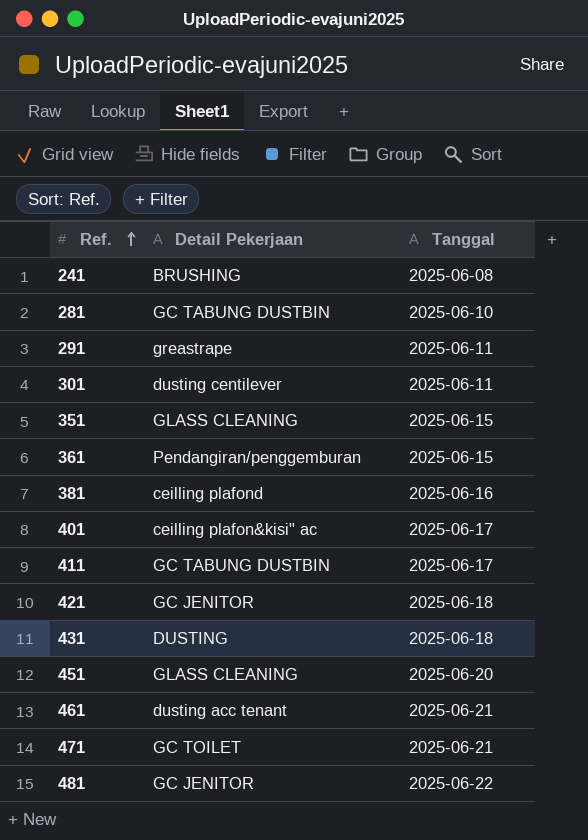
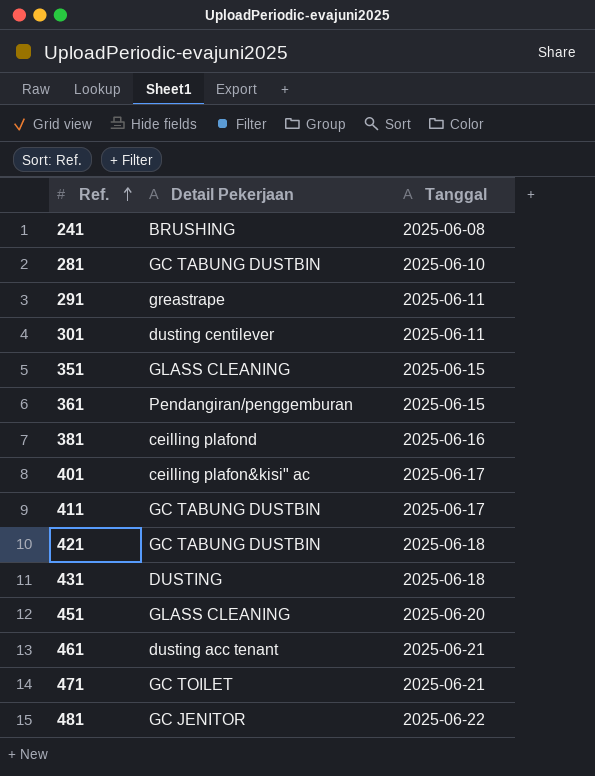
421 | Detail Pekerjaan: GC JENITOR -> GC TABUNG DUSTBIN

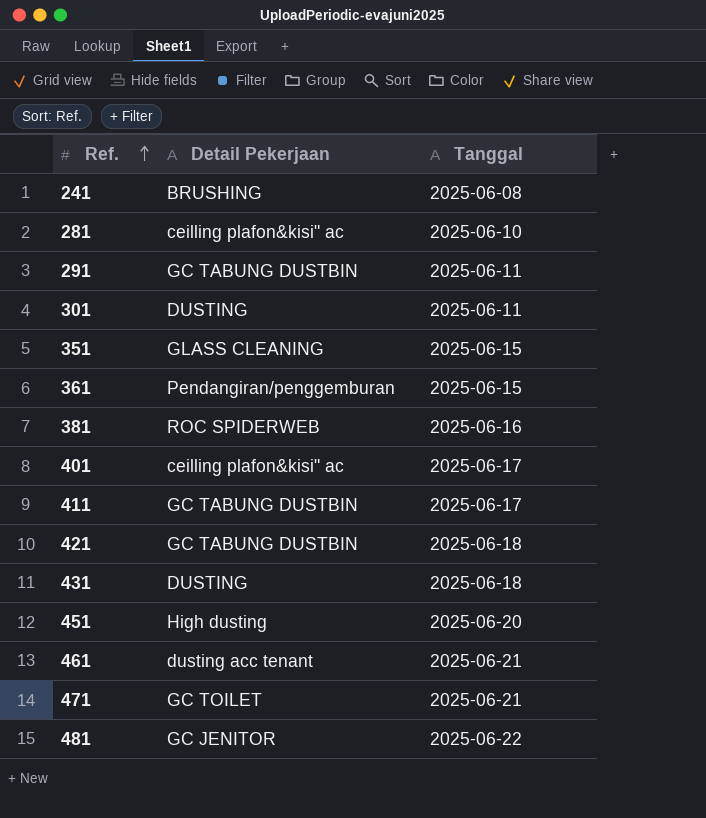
281 | Detail Pekerjaan: GC TABUNG DUSTBIN -> ceilling plafon&kisi" ac
291 | Detail Pekerjaan: greastrape -> GC TABUNG DUSTBIN
301 | Detail Pekerjaan: dusting centilever -> DUSTING
381 | Detail Pekerjaan: ceilling plafond -> ROC SPIDERWEB
451 | Detail Pekerjaan: GLASS CLEANING -> High dusting

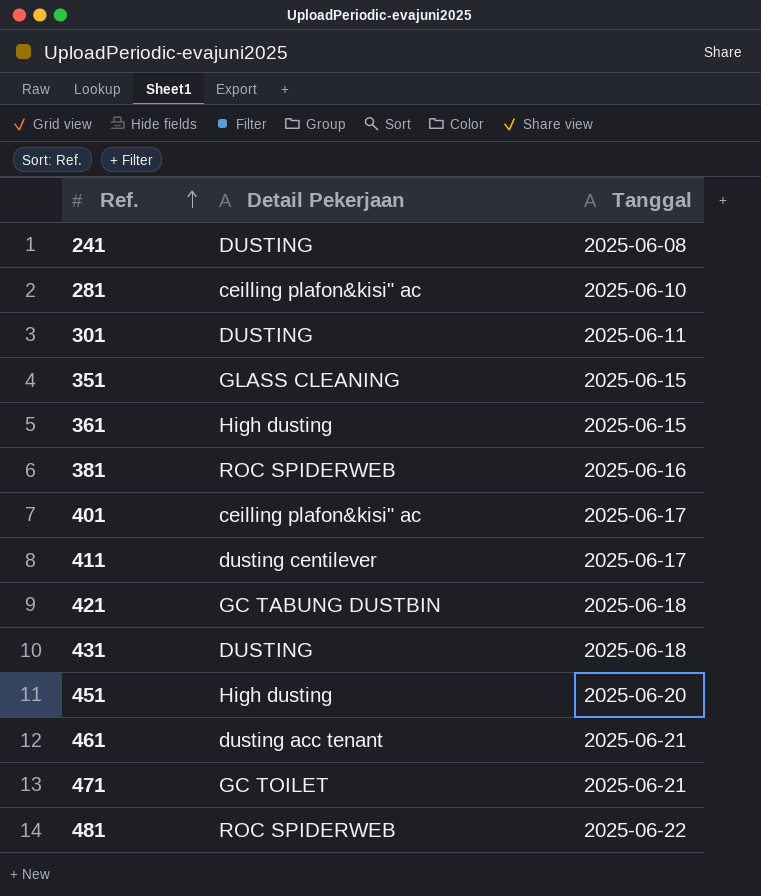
row 291: GC TABUNG DUSTBIN | 2025-06-11 -> none
241 | Detail Pekerjaan: BRUSHING -> DUSTING
361 | Detail Pekerjaan: Pendangiran/penggemburan -> High dusting
411 | Detail Pekerjaan: GC TABUNG DUSTBIN -> dusting centilever
481 | Detail Pekerjaan: GC JENITOR -> ROC SPIDERWEB

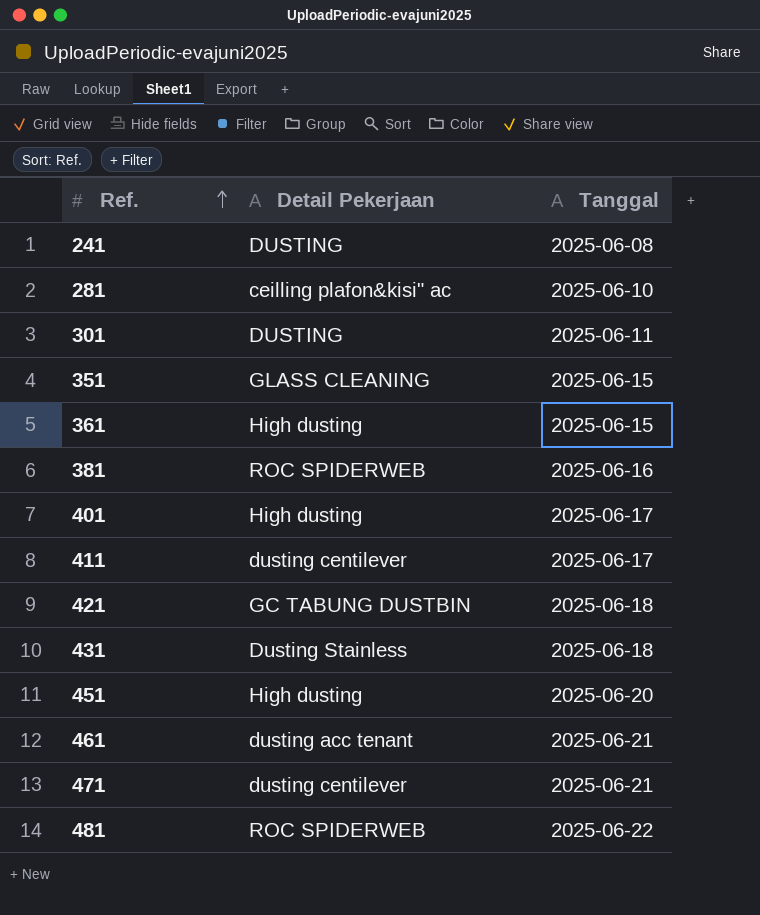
401 | Detail Pekerjaan: ceilling plafon&kisi" ac -> High dusting
431 | Detail Pekerjaan: DUSTING -> Dusting Stainless
471 | Detail Pekerjaan: GC TOILET -> dusting centilever

